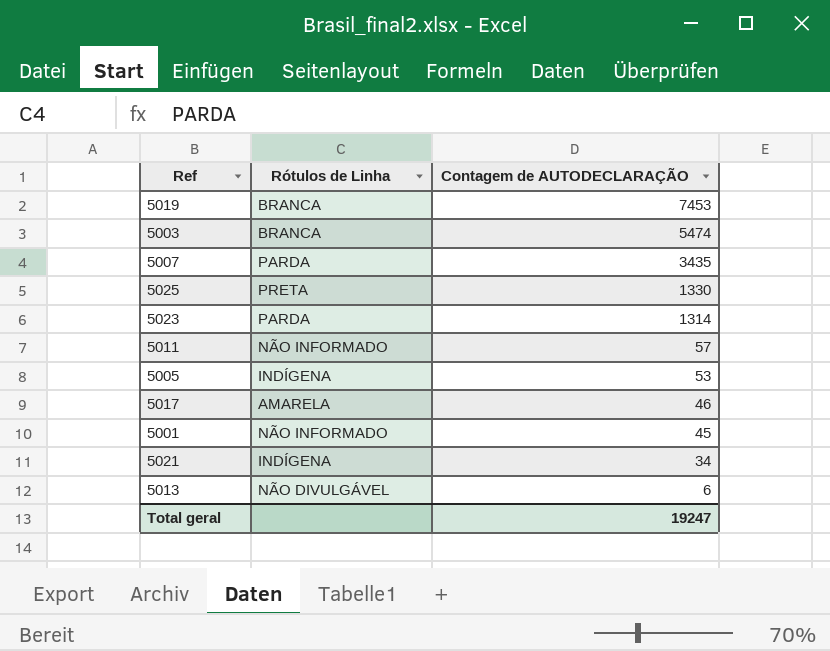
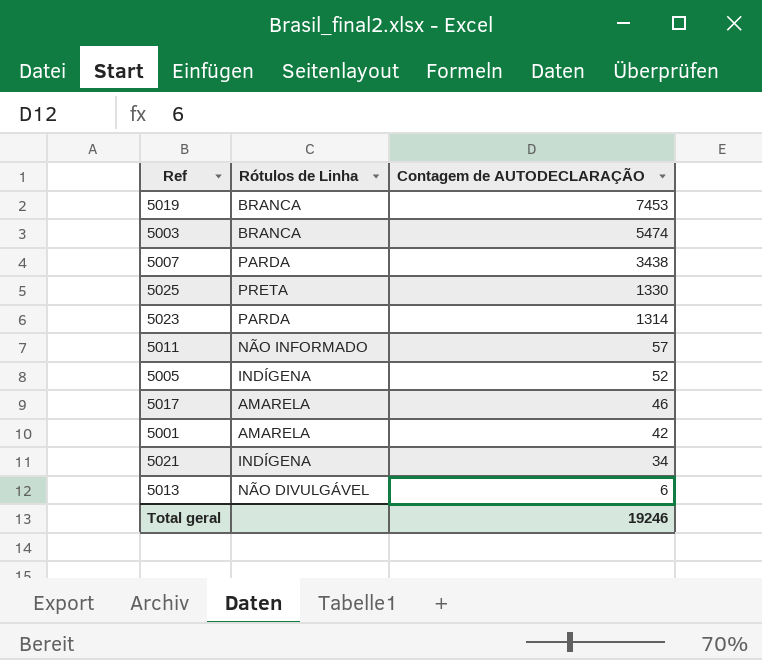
5007 | Contagem de AUTODECLARAÇÃO: 3435 -> 3438
5005 | Contagem de AUTODECLARAÇÃO: 53 -> 52
5001 | Rótulos de Linha: NÃO INFORMADO -> AMARELA
5001 | Contagem de AUTODECLARAÇÃO: 45 -> 42
Total geral | Contagem de AUTODECLARAÇÃO: 19247 -> 19246

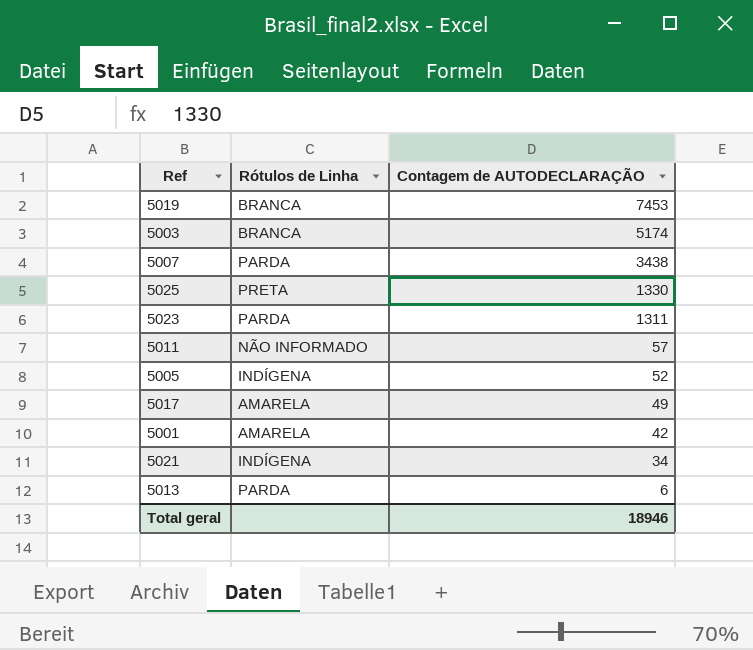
5003 | Contagem de AUTODECLARAÇÃO: 5474 -> 5174
5023 | Contagem de AUTODECLARAÇÃO: 1314 -> 1311
5017 | Contagem de AUTODECLARAÇÃO: 46 -> 49
5013 | Rótulos de Linha: NÃO DIVULGÁVEL -> PARDA
Total geral | Contagem de AUTODECLARAÇÃO: 19246 -> 18946

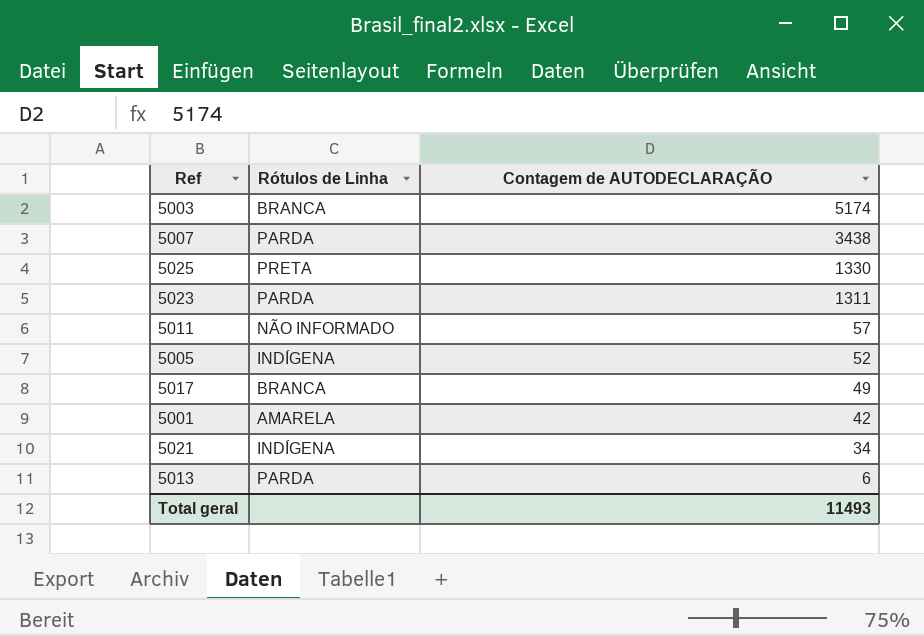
row 5019: BRANCA | 7453 -> none
5017 | Rótulos de Linha: AMARELA -> BRANCA
Total geral | Contagem de AUTODECLARAÇÃO: 18946 -> 11493

